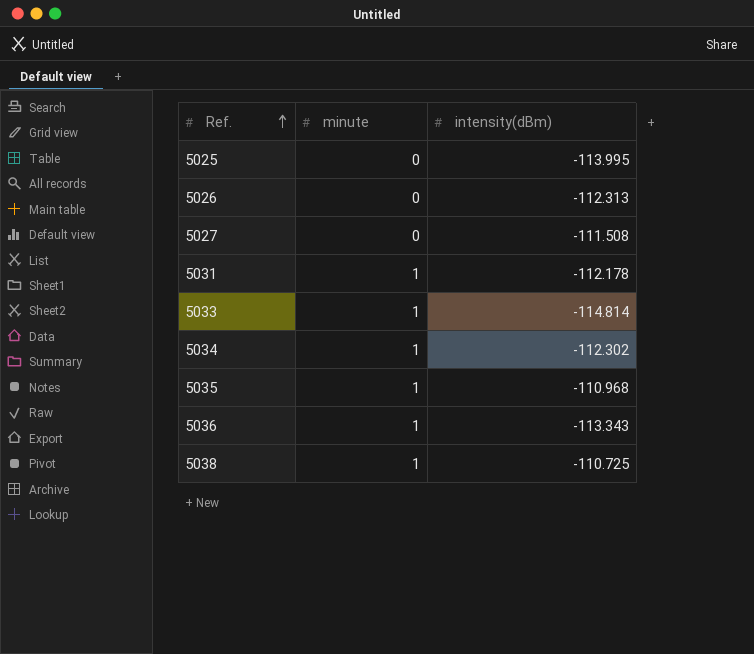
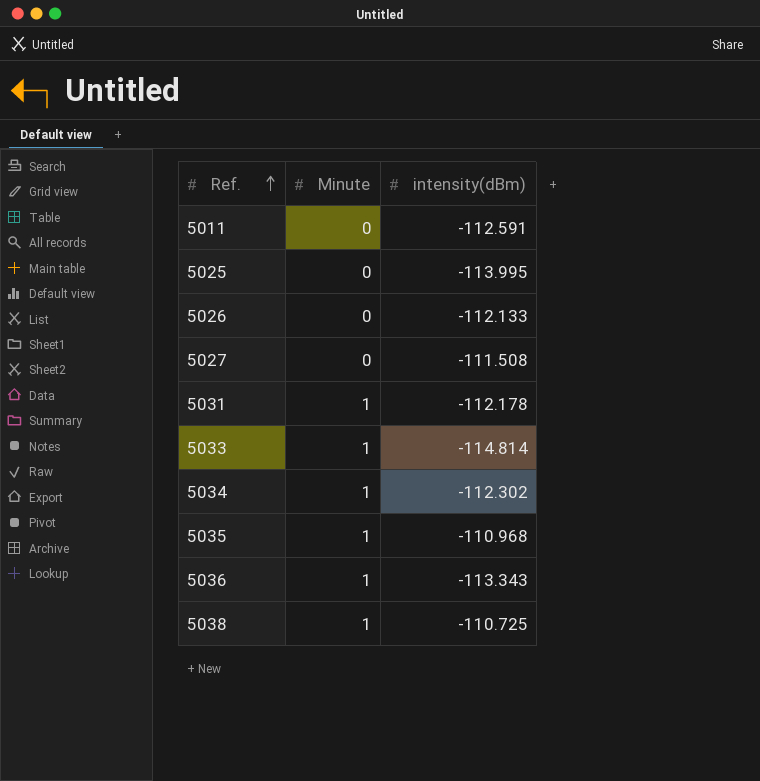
column name: minute -> Minute
row 5011: none -> 0 | -112.591
5026 | intensity(dBm): -112.313 -> -112.133

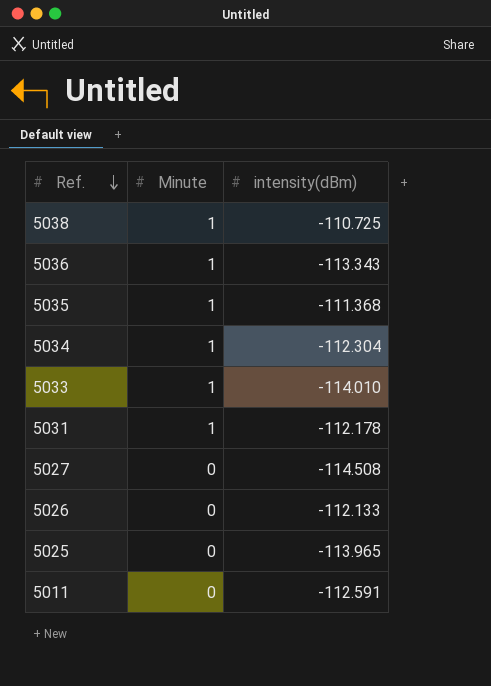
row order: Ref. ascending -> Ref. descending
5035 | intensity(dBm): -110.968 -> -111.368
5034 | intensity(dBm): -112.302 -> -112.304
5033 | intensity(dBm): -114.814 -> -114.010
5027 | intensity(dBm): -111.508 -> -114.508
5025 | intensity(dBm): -113.995 -> -113.965

